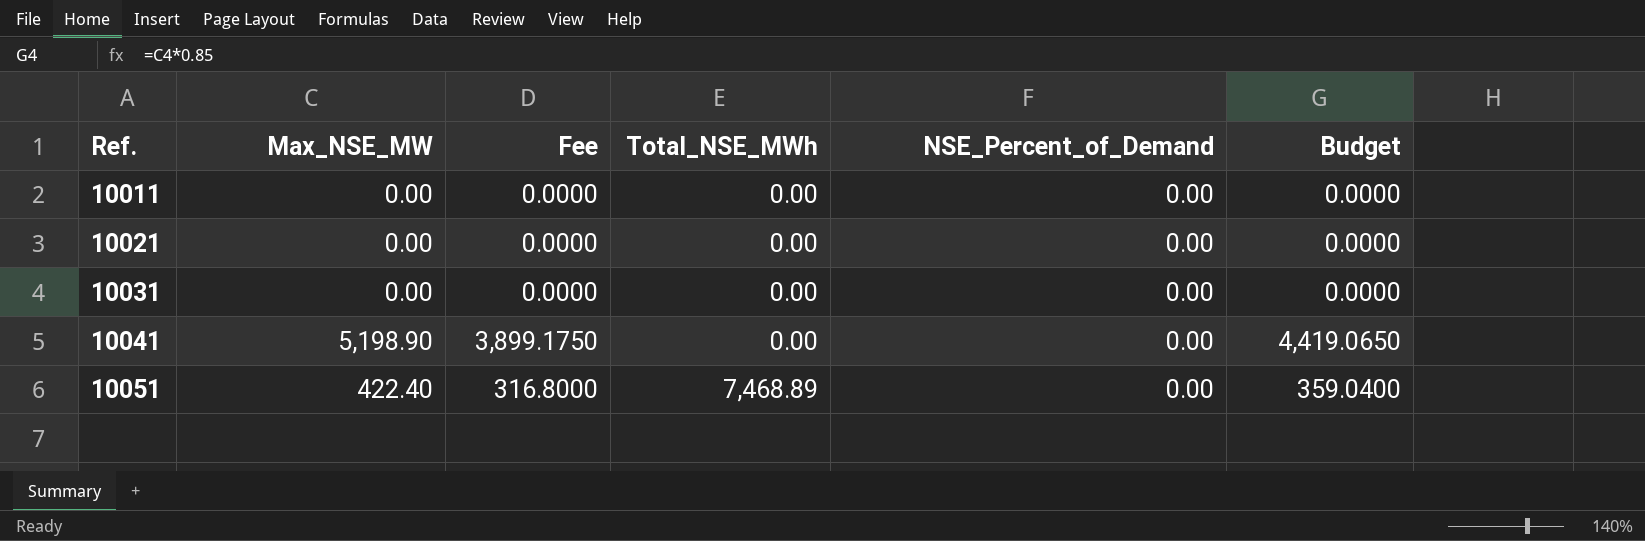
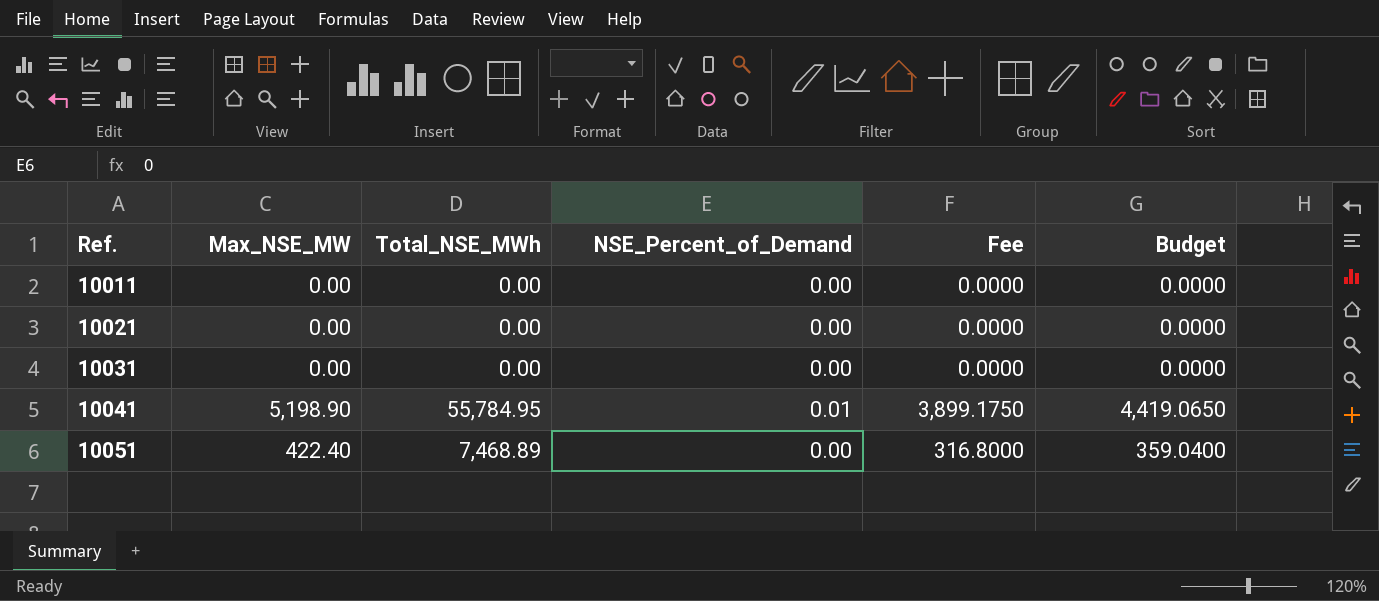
column Fee | position: 3 -> 5
10041 | Total_NSE_MWh: 0.00 -> 55,784.95
10041 | NSE_Percent_of_Demand: 0.00 -> 0.01

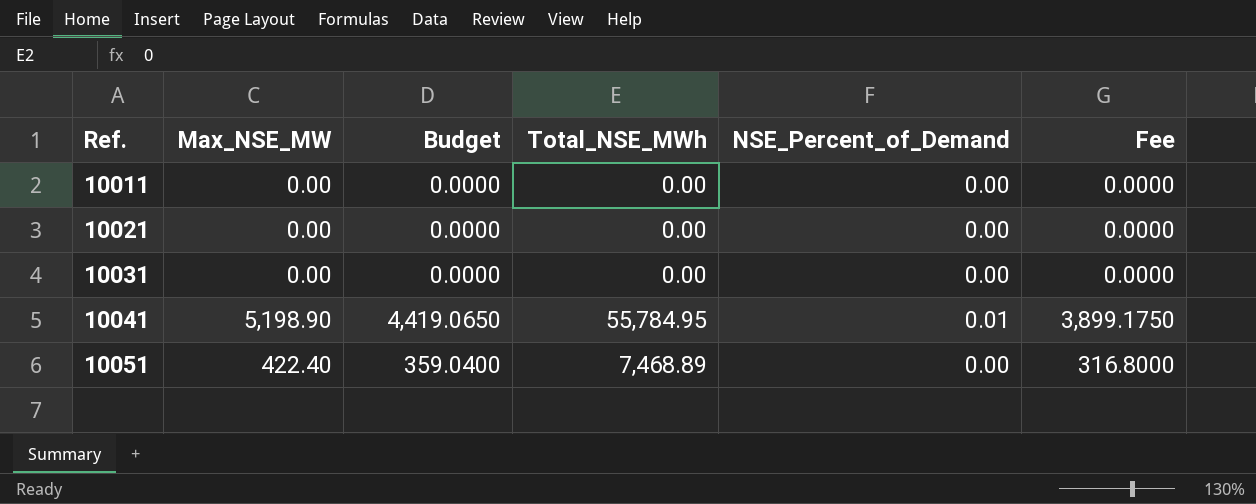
column Budget | position: 6 -> 3

